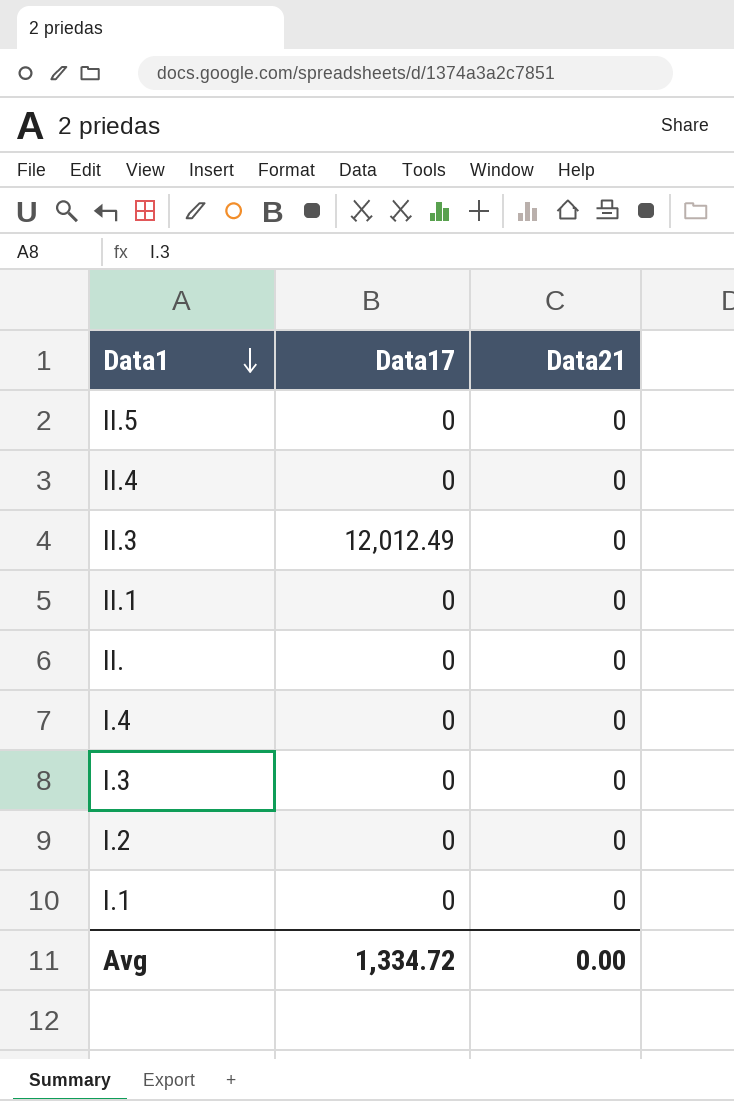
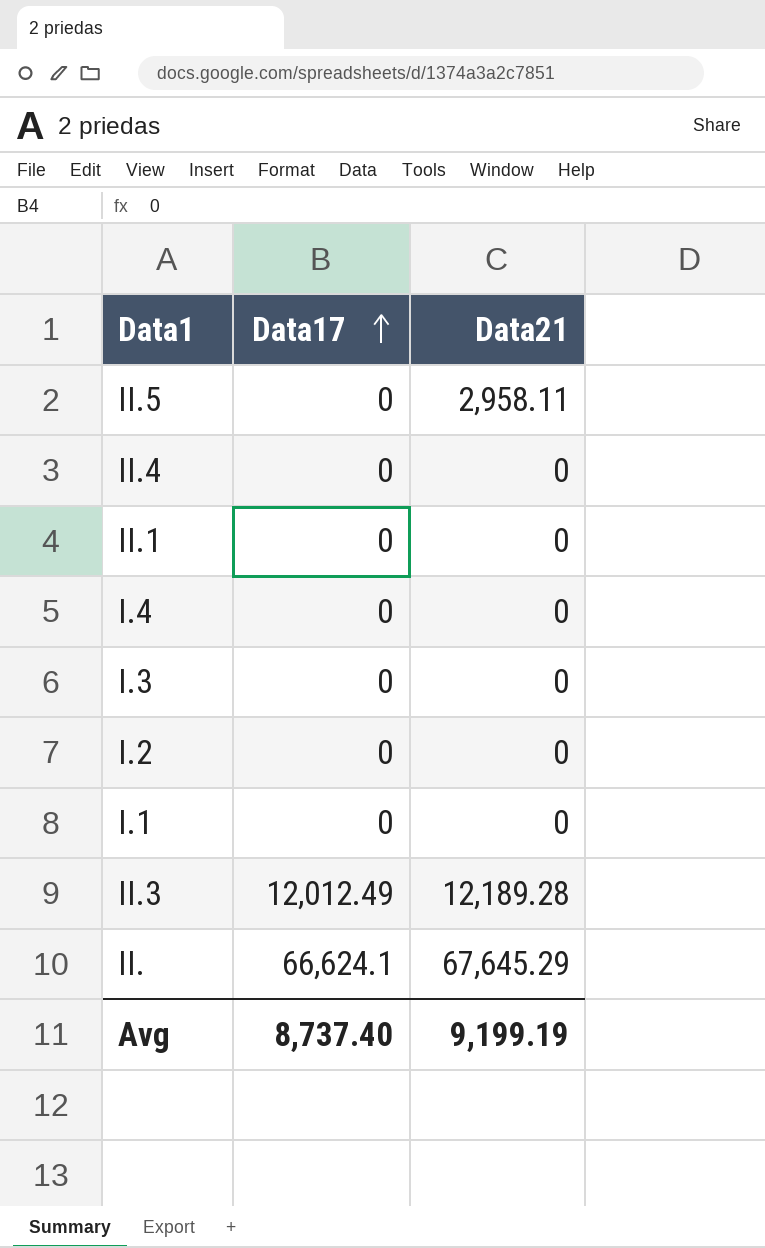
row order: Data1 descending -> Data17 ascending
II.5 | Data21: 0 -> 2,958.11
II.3 | Data21: 0 -> 12,189.28
II. | Data17: 0 -> 66,624.1
II. | Data21: 0 -> 67,645.29
Avg | Data17: 1,334.72 -> 8,737.40
Avg | Data21: 0.00 -> 9,199.19

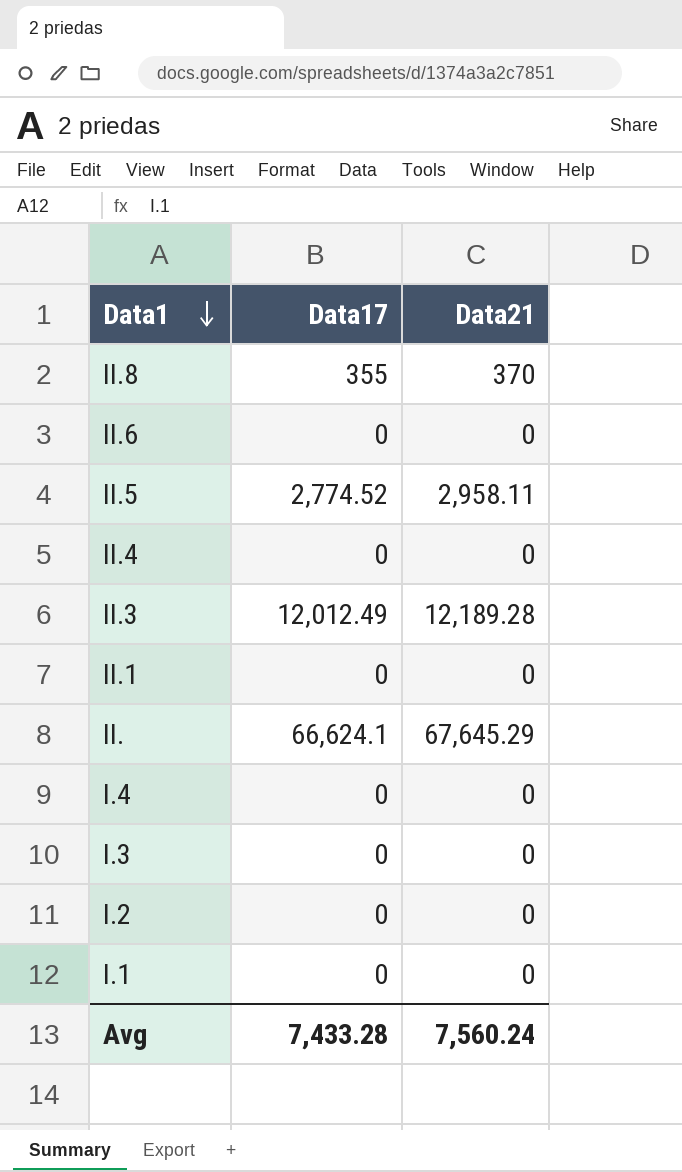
row order: Data17 ascending -> Data1 descending
row II.8: none -> 355 | 370
row II.6: none -> 0 | 0
II.5 | Data17: 0 -> 2,774.52
Avg | Data17: 8,737.40 -> 7,433.28
Avg | Data21: 9,199.19 -> 7,560.24

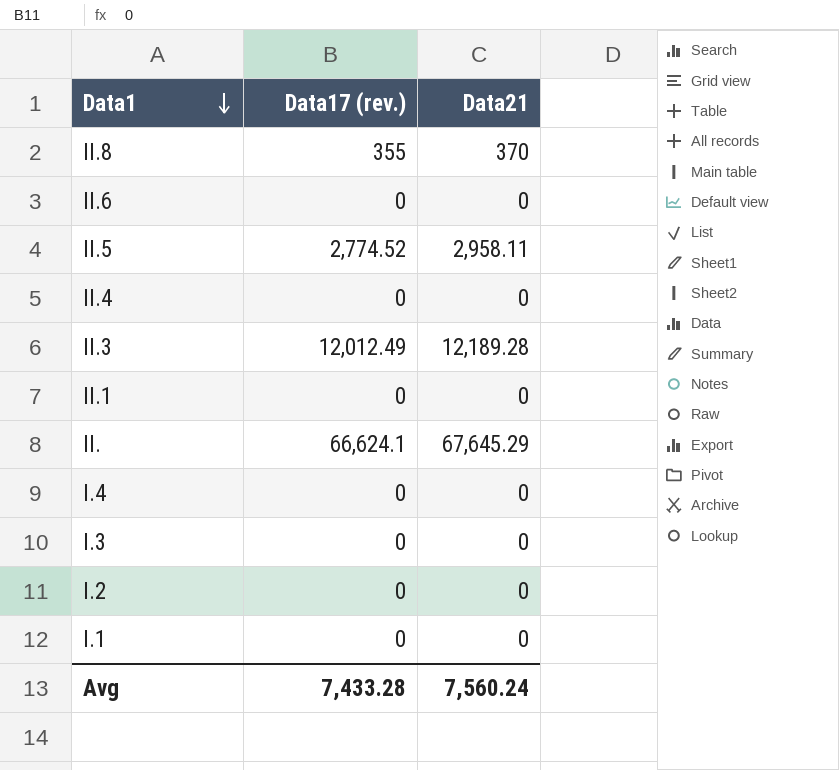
column name: Data17 -> Data17 (rev.)

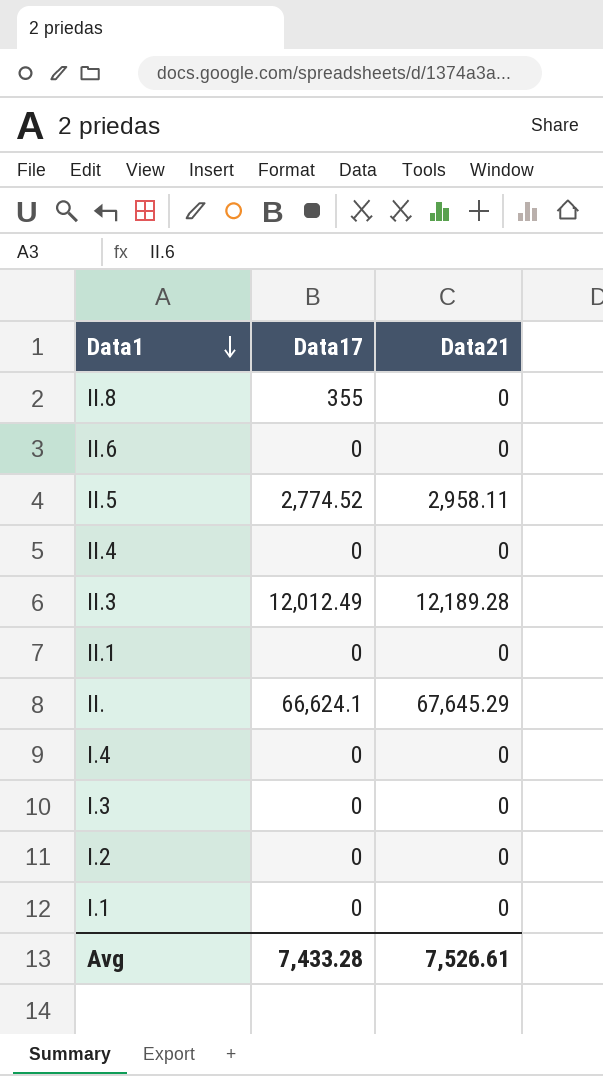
column name: Data17 (rev.) -> Data17
II.8 | Data21: 370 -> 0
Avg | Data21: 7,560.24 -> 7,526.61

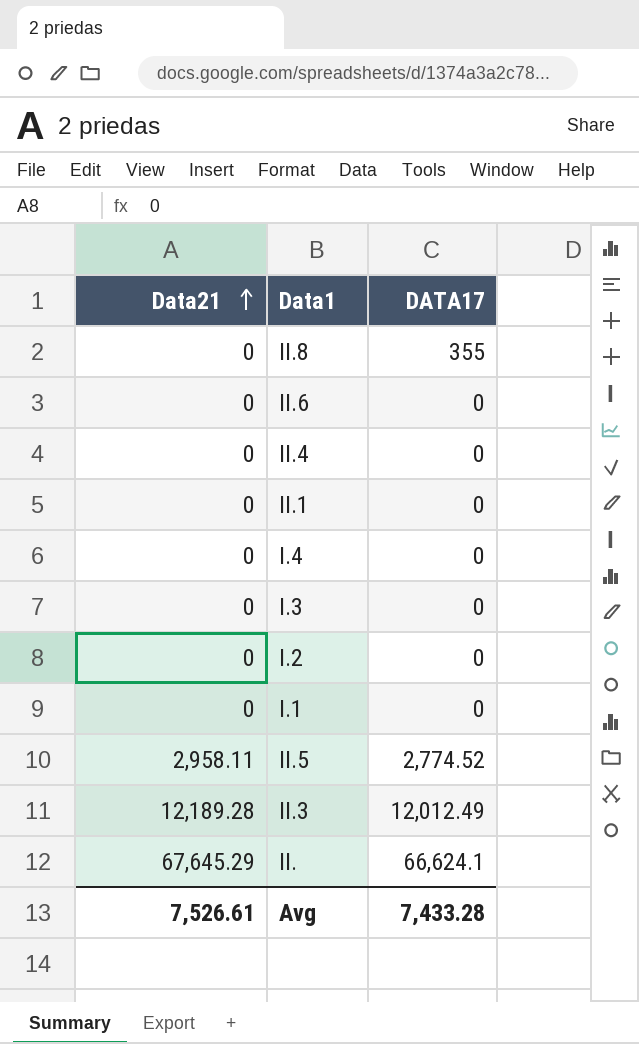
row order: Data1 descending -> Data21 ascending
column Data21 | position: 3 -> 1
column name: Data17 -> DATA17

